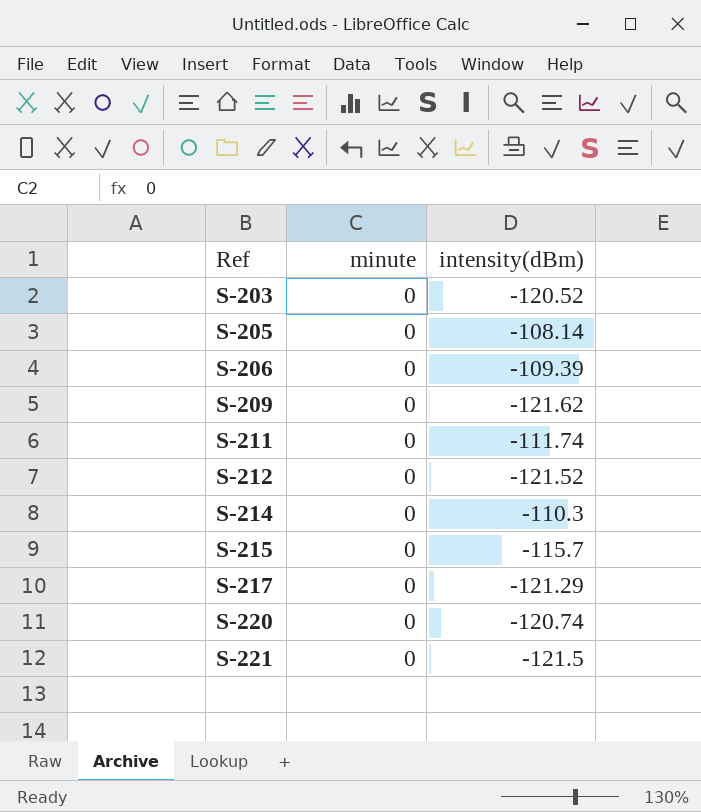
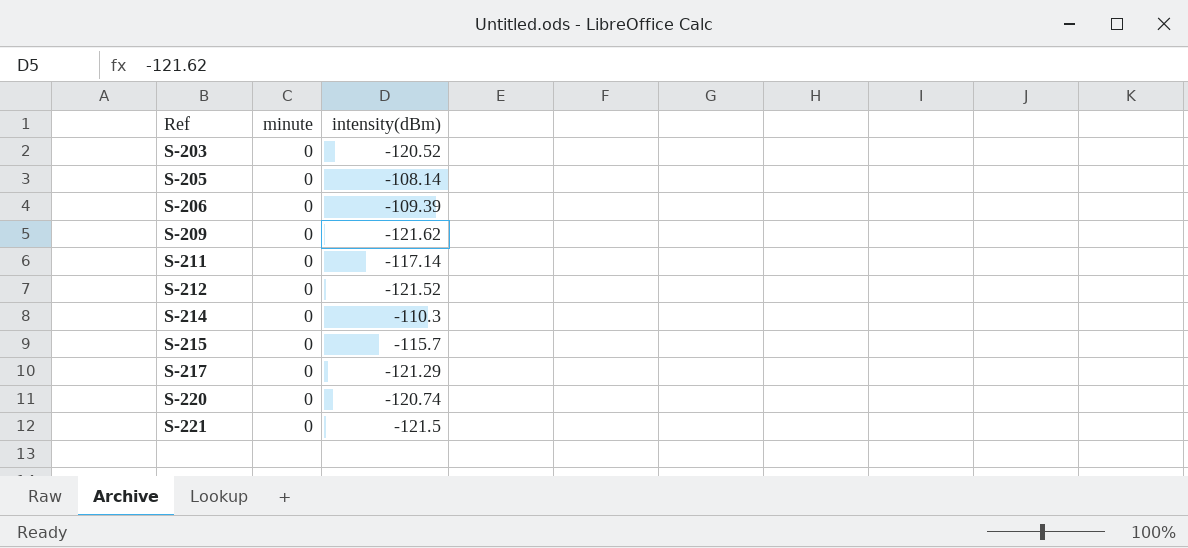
S-211 | intensity(dBm): -111.74 -> -117.14

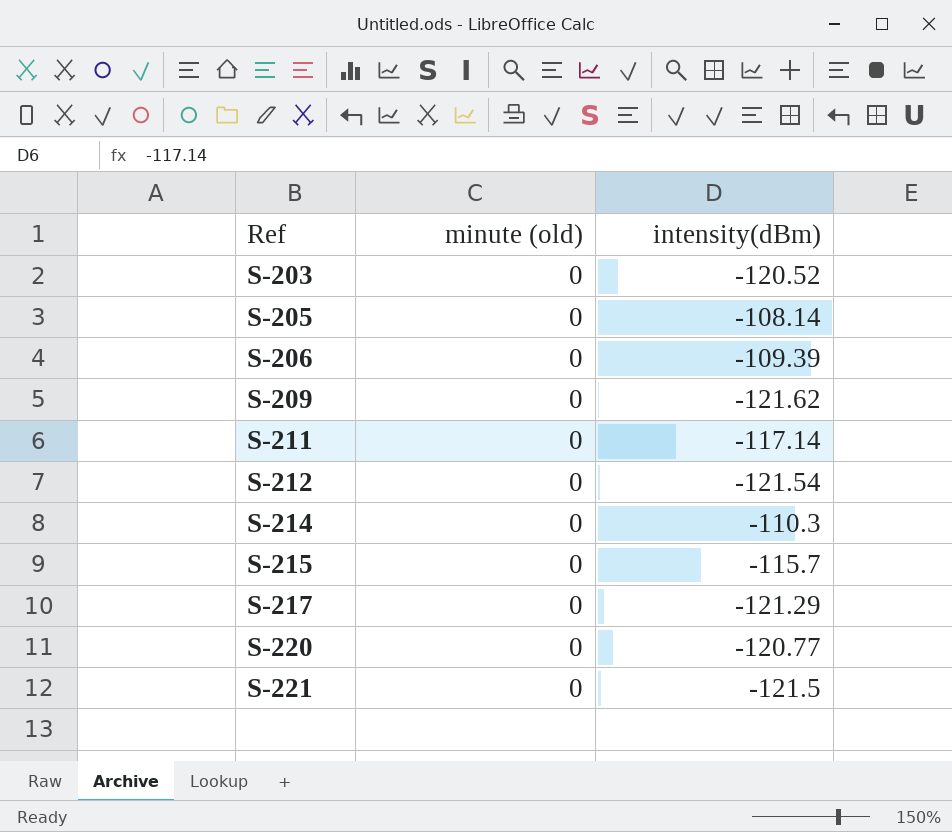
column name: minute -> minute (old)
S-212 | intensity(dBm): -121.52 -> -121.54
S-220 | intensity(dBm): -120.74 -> -120.77

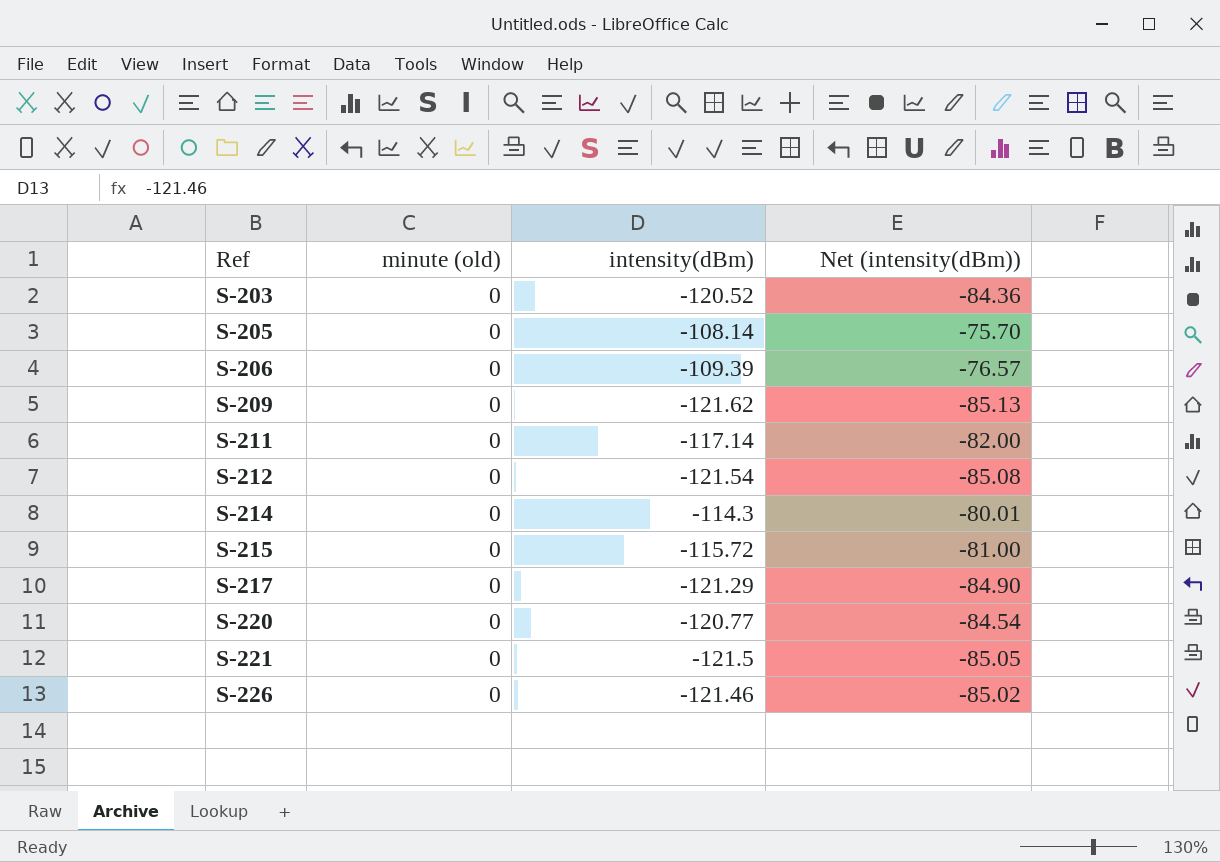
column Net (intensity(dBm)) | formula: none -> [intensity(dBm)] * 0.7
S-214 | intensity(dBm): -110.3 -> -114.3
S-215 | intensity(dBm): -115.7 -> -115.72
row S-226: none -> 0 | -121.46 | -85.02

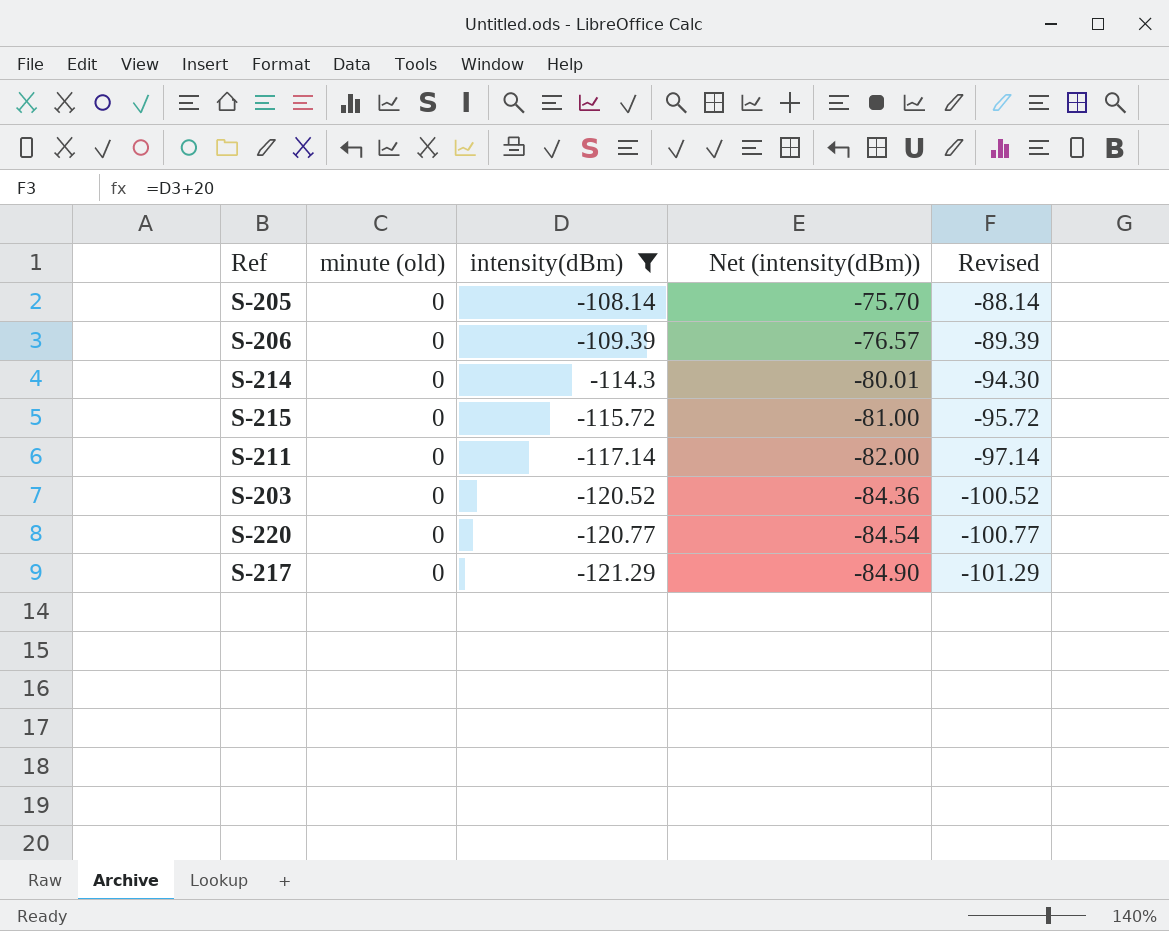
filter: none -> intensity(dBm) >= -121.29
row order: Ref ascending -> intensity(dBm) descending
column Revised | formula: none -> [intensity(dBm)] + 20

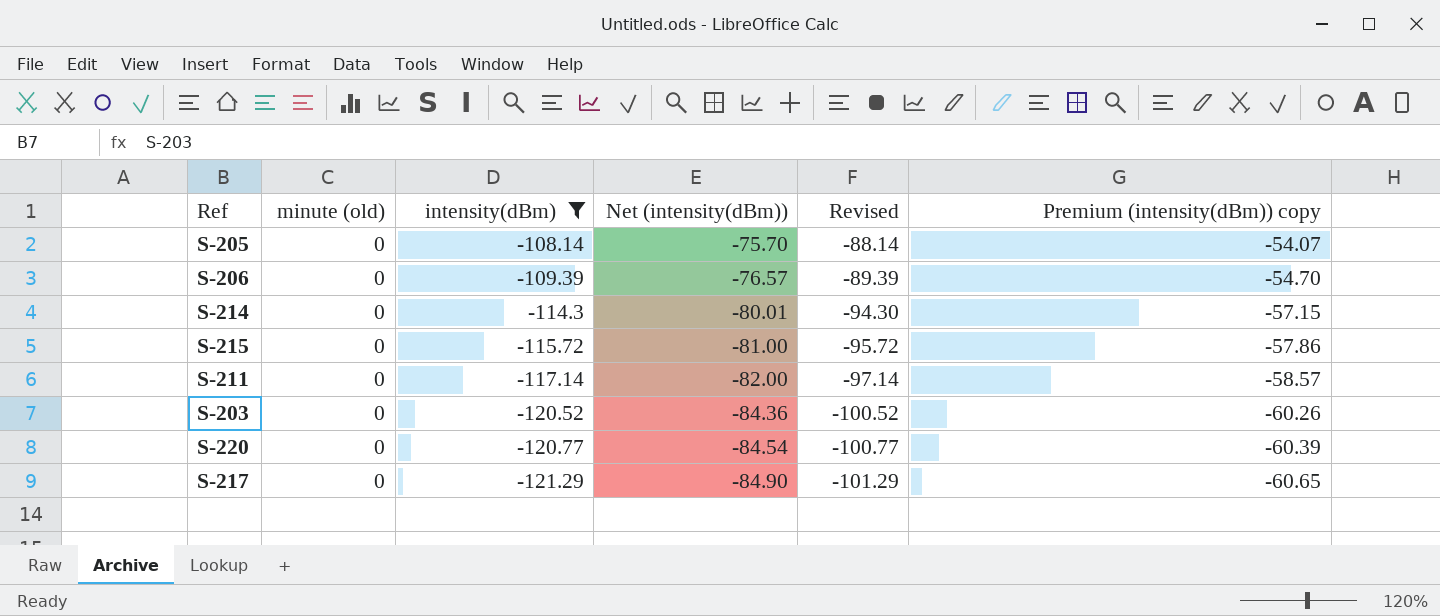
column Premium (intensity(dBm)) copy | formula: none -> [intensity(dBm)] * 0.5

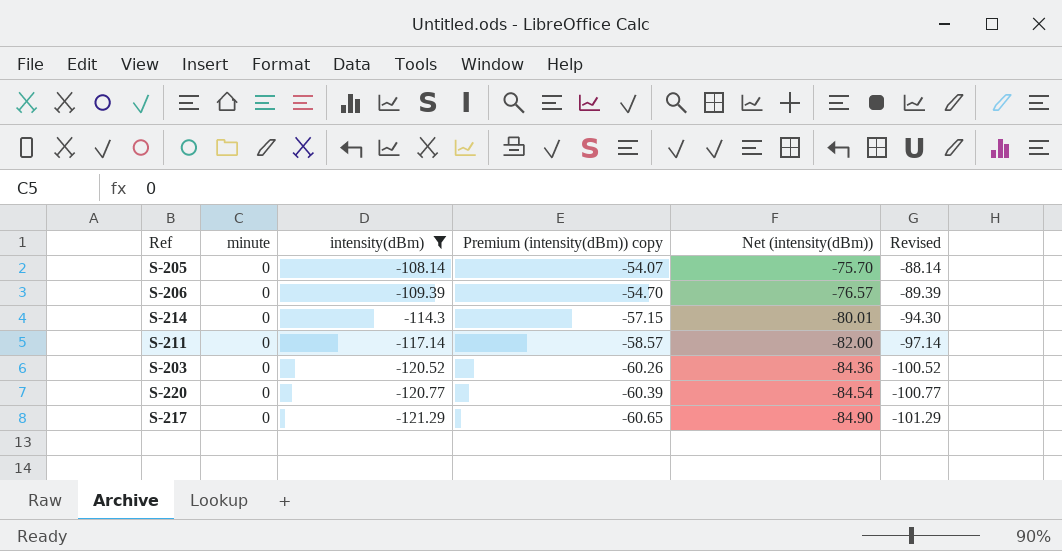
column name: minute (old) -> minute
column Premium (intensity(dBm)) copy | position: 6 -> 4
row S-215: 0 | -115.72 | -81.00 | -95.72 | -57.86 -> none

